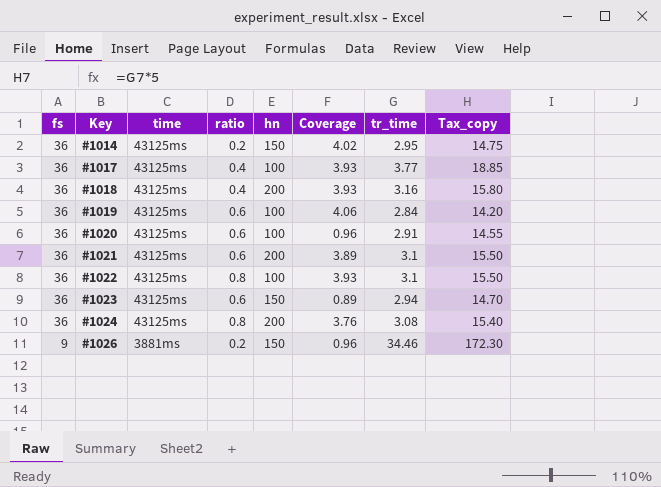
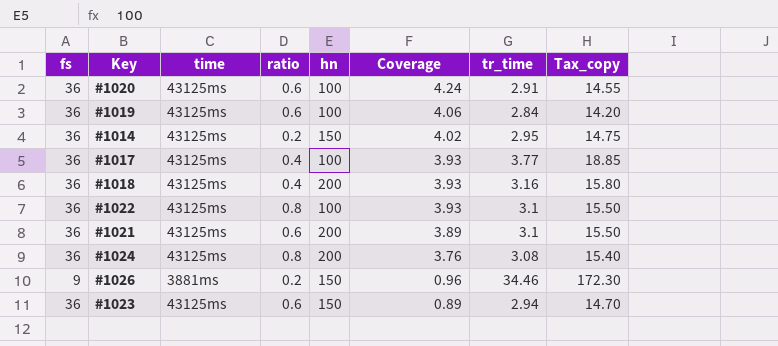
row order: fs descending -> Coverage descending
#1020 | Coverage: 0.96 -> 4.24

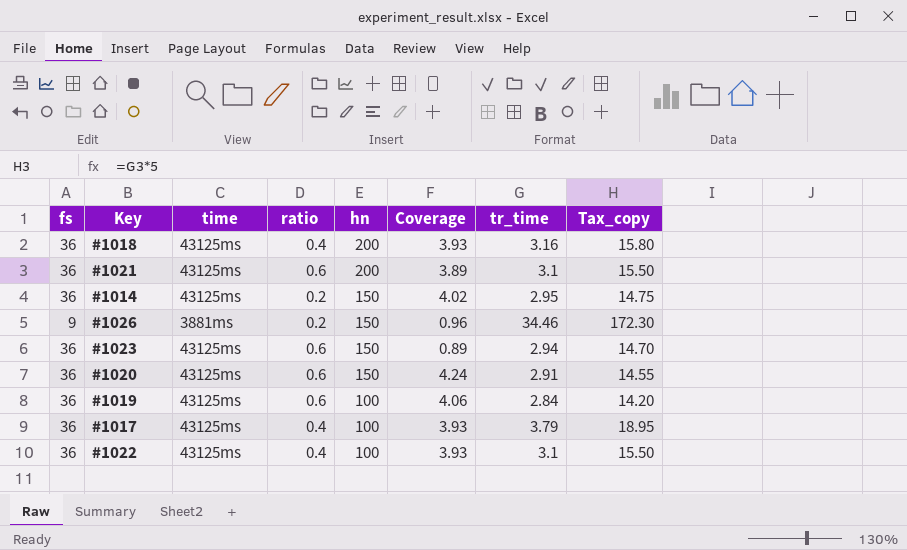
row order: Coverage descending -> hn descending
row #1024: 36 | 43125ms | 0.8 | 200 | 3.76 | 3.08 | 15.40 -> none
#1020 | hn: 100 -> 150
#1017 | tr_time: 3.77 -> 3.79
#1017 | Tax_copy: 18.85 -> 18.95
#1022 | ratio: 0.8 -> 0.4

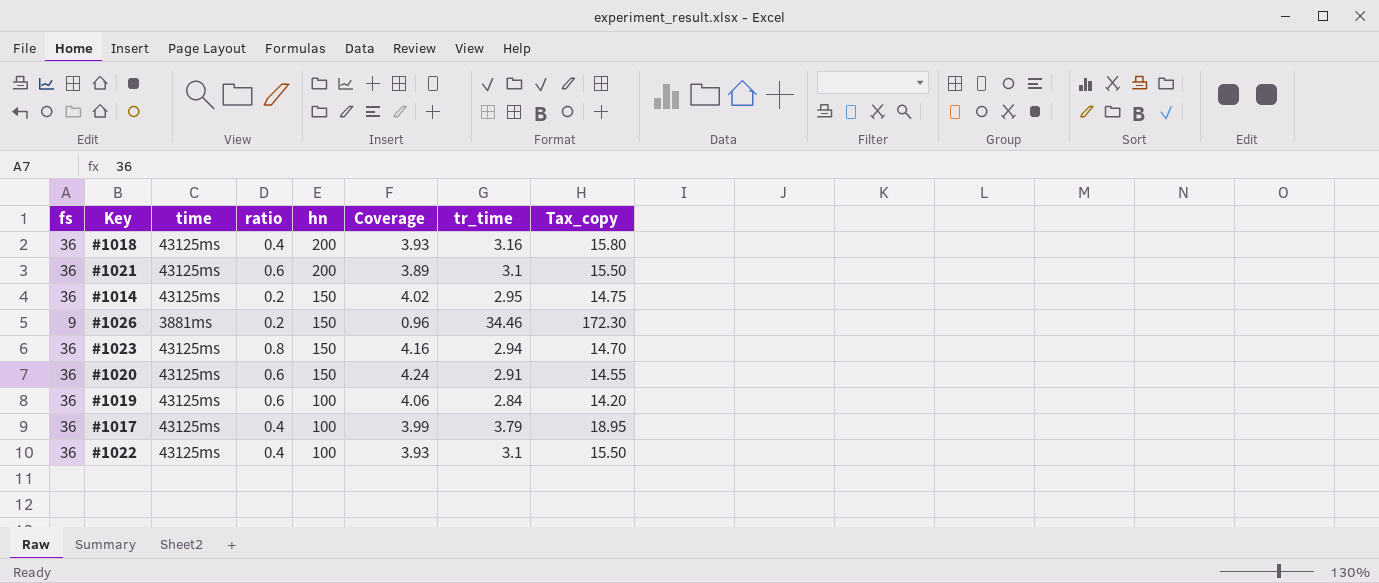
#1023 | ratio: 0.6 -> 0.8
#1023 | Coverage: 0.89 -> 4.16
#1017 | Coverage: 3.93 -> 3.99

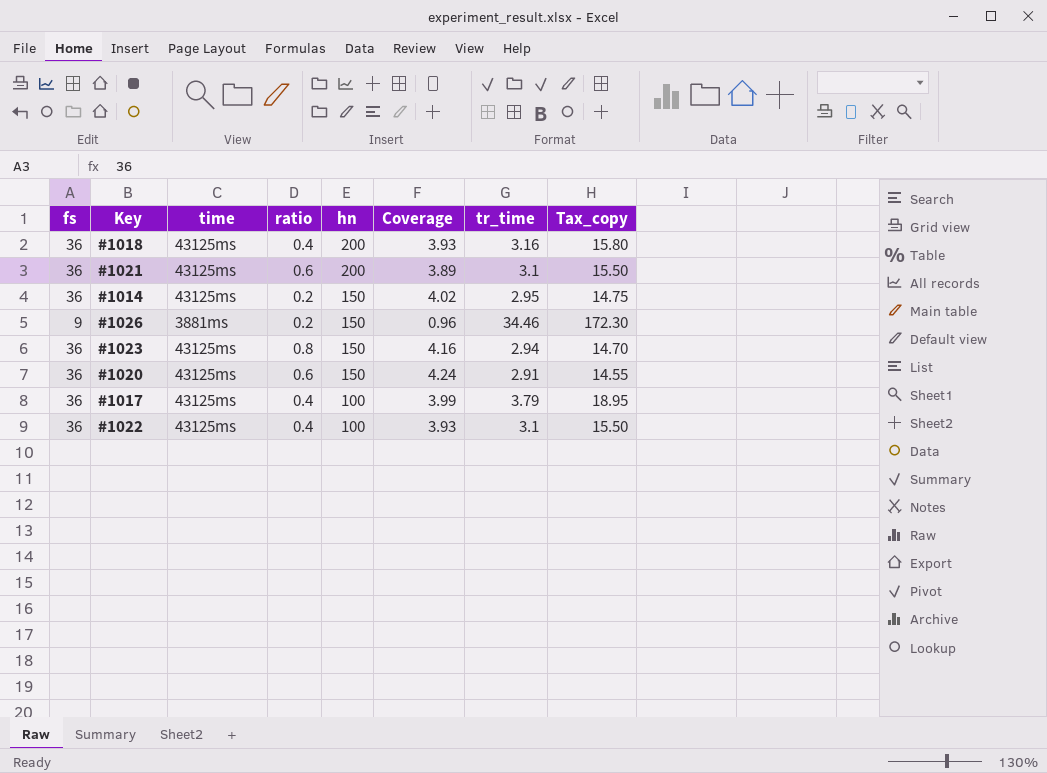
row #1019: 36 | 43125ms | 0.6 | 100 | 4.06 | 2.84 | 14.20 -> none

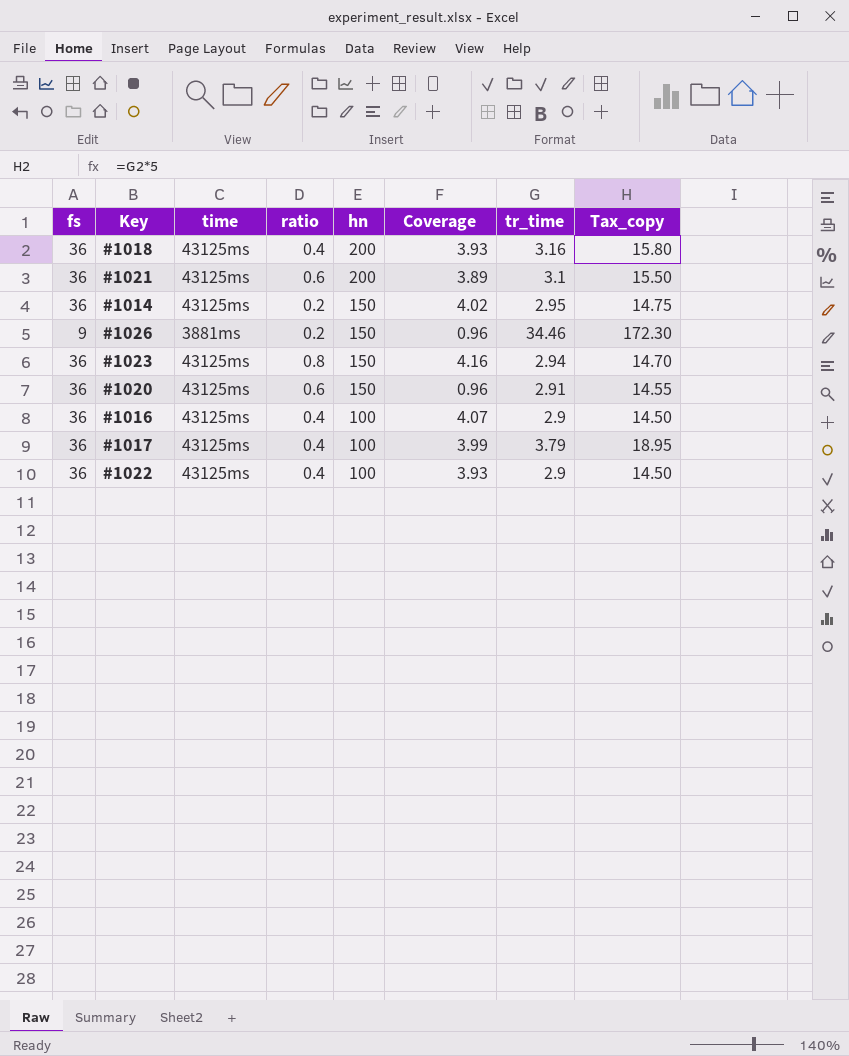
#1020 | Coverage: 4.24 -> 0.96
row #1016: none -> 36 | 43125ms | 0.4 | 100 | 4.07 | 2.9 | 14.50
#1022 | tr_time: 3.1 -> 2.9
#1022 | Tax_copy: 15.50 -> 14.50

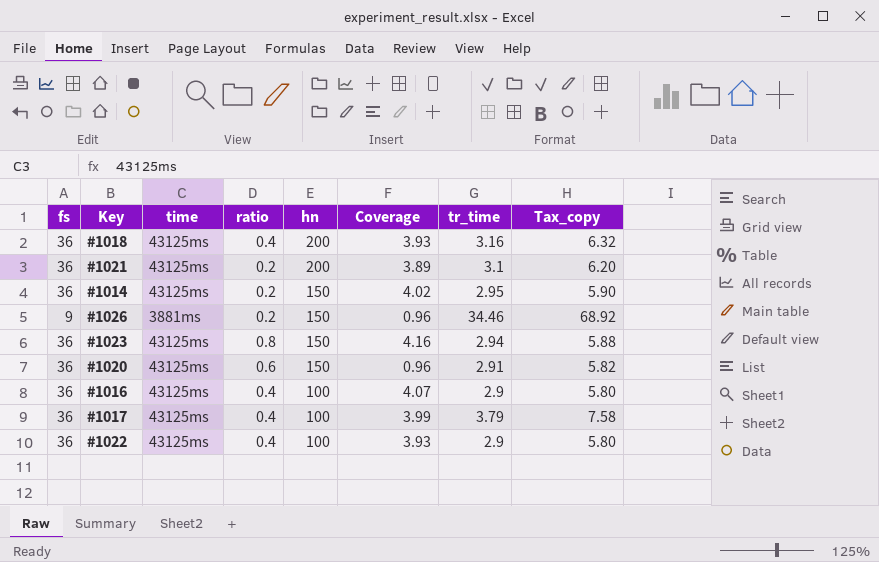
column Tax_copy | formula: [tr_time] * 5 -> [tr_time] * 2
#1021 | ratio: 0.6 -> 0.2

